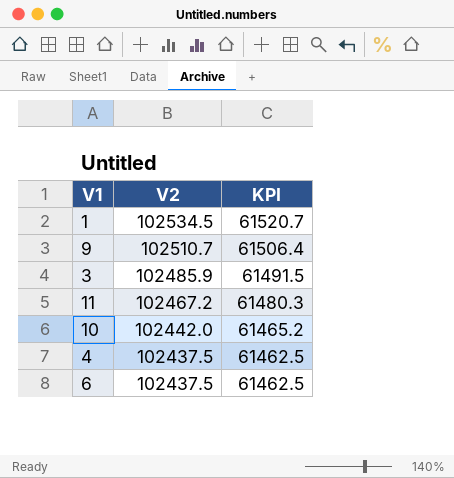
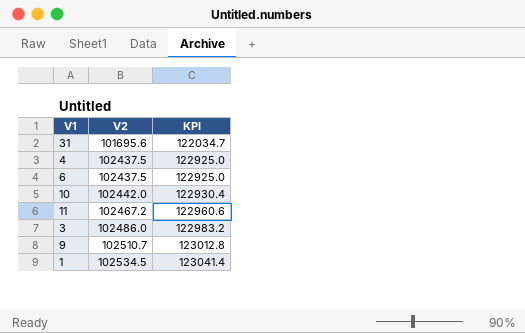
row order: V2 descending -> V2 ascending
column KPI | formula: [V2] * 0.6 -> [V2] * 1.2
row 31: none -> 101695.6 | 122034.7
3 | V2: 102485.9 -> 102486.0

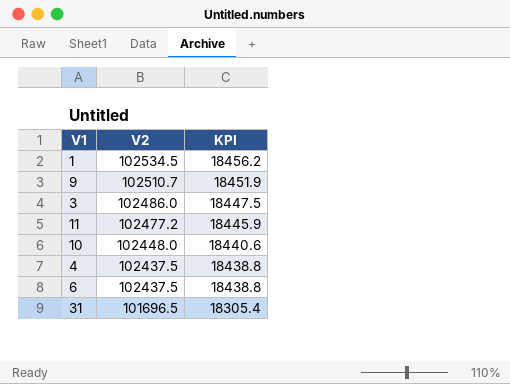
row order: V2 ascending -> V2 descending
column KPI | formula: [V2] * 1.2 -> [V2] * 0.18
11 | V2: 102467.2 -> 102477.2
10 | V2: 102442.0 -> 102448.0
31 | V2: 101695.6 -> 101696.5

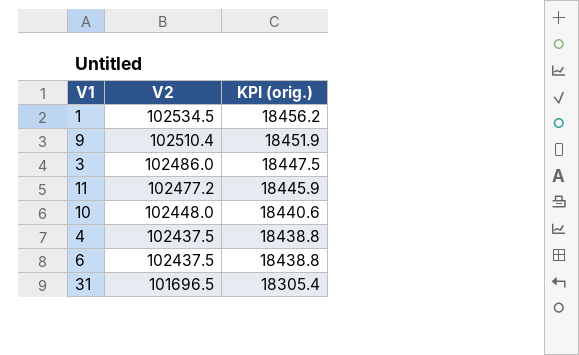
column name: KPI -> KPI (orig.)
9 | V2: 102510.7 -> 102510.4

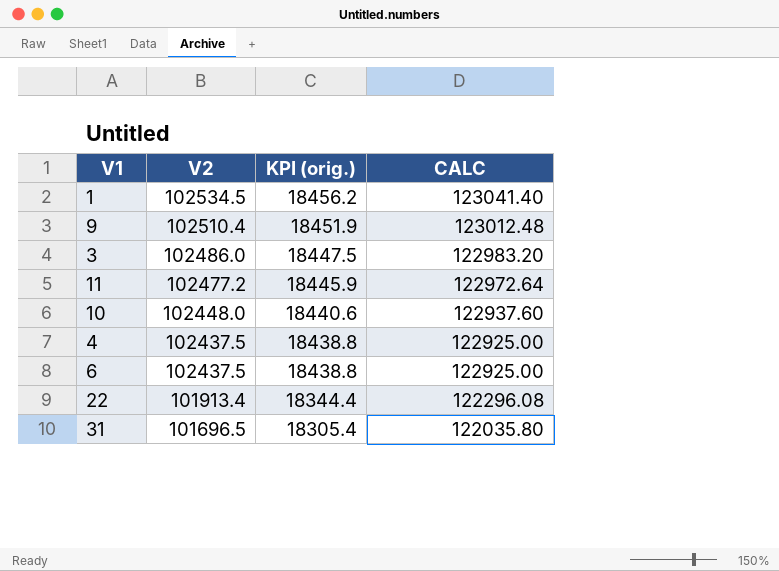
column CALC | formula: none -> [V2] * 1.2
row 22: none -> 101913.4 | 18344.4 | 122296.08

